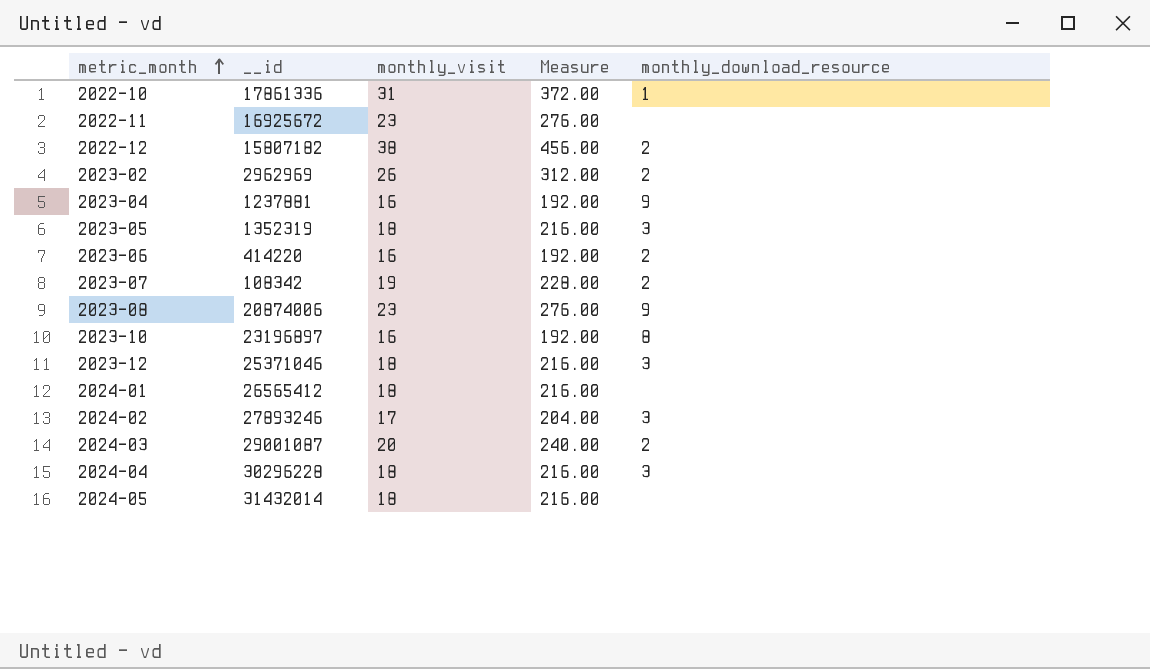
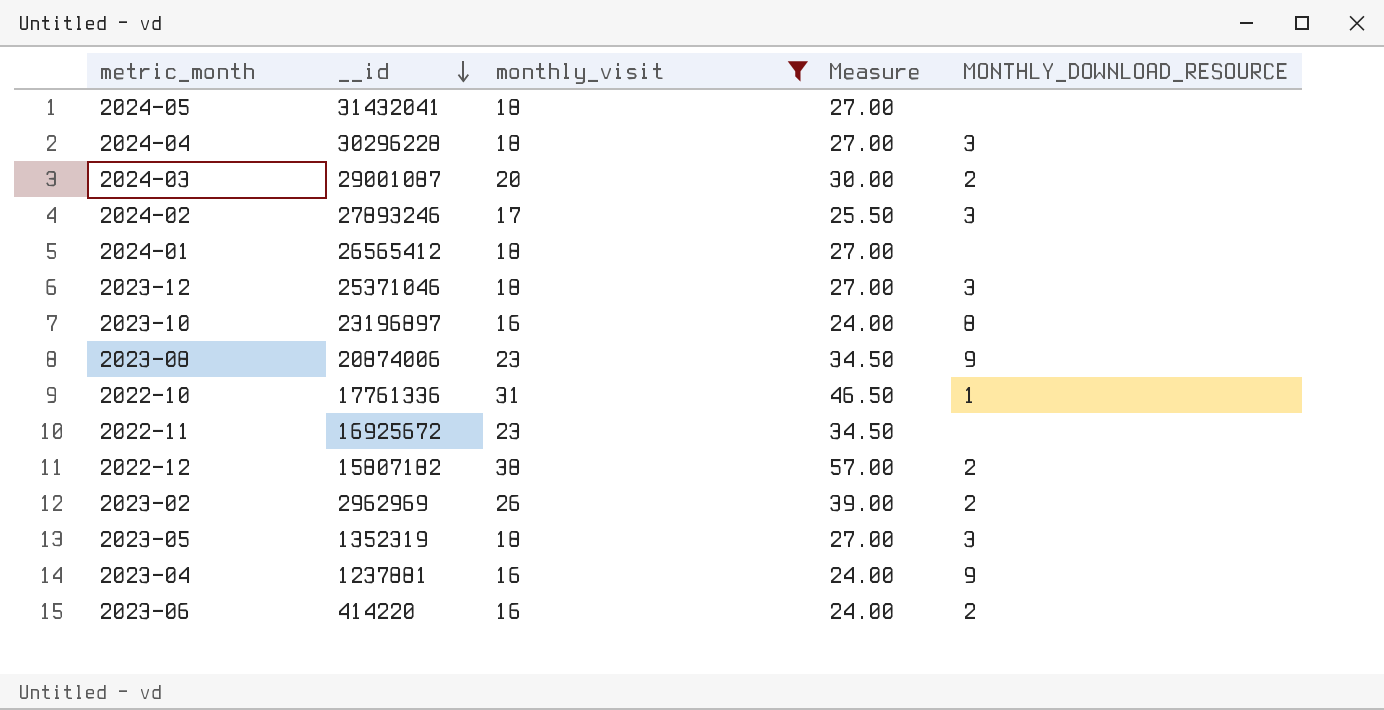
filter: none -> monthly_visit != 19
row order: metric_month ascending -> __id descending
column Measure | formula: [monthly_visit] * 12 -> [monthly_visit] * 1.5
column name: monthly_download_resource -> MONTHLY_DOWNLOAD_RESOURCE
2024-05 | __id: 31432014 -> 31432041
2022-10 | __id: 17861336 -> 17761336

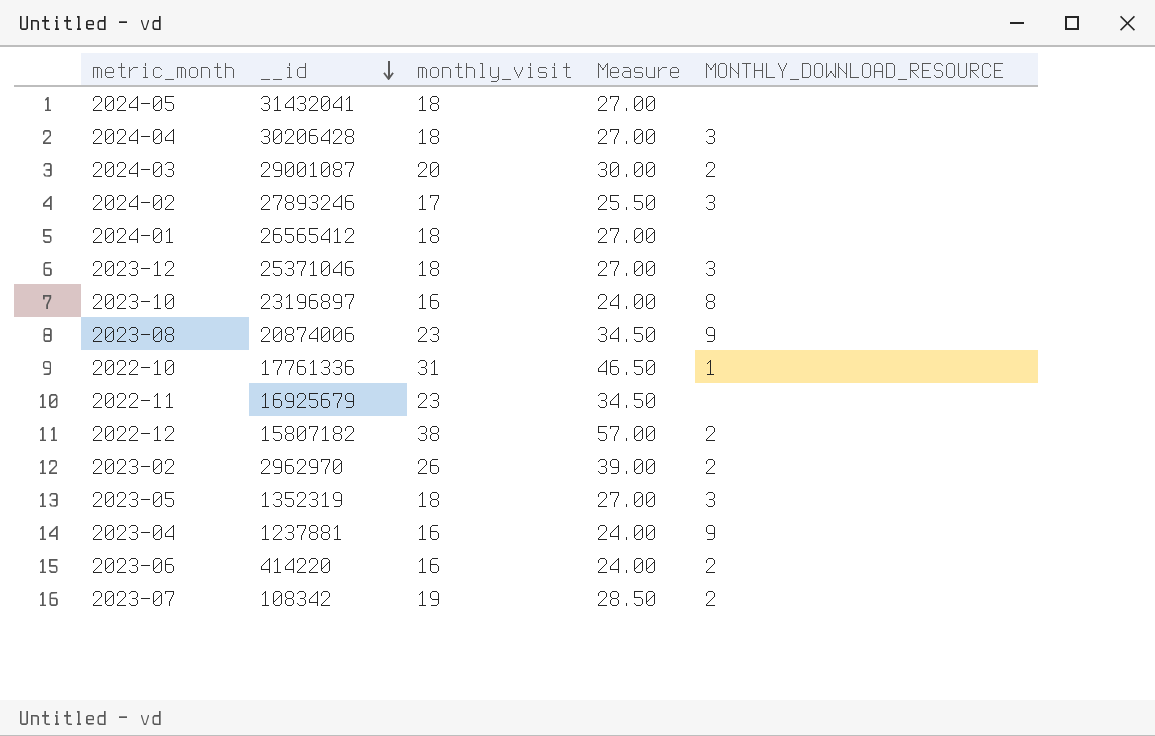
filter: monthly_visit != 19 -> none
2024-04 | __id: 30296228 -> 30206428
2022-11 | __id: 16925672 -> 16925679
2023-02 | __id: 2962969 -> 2962970

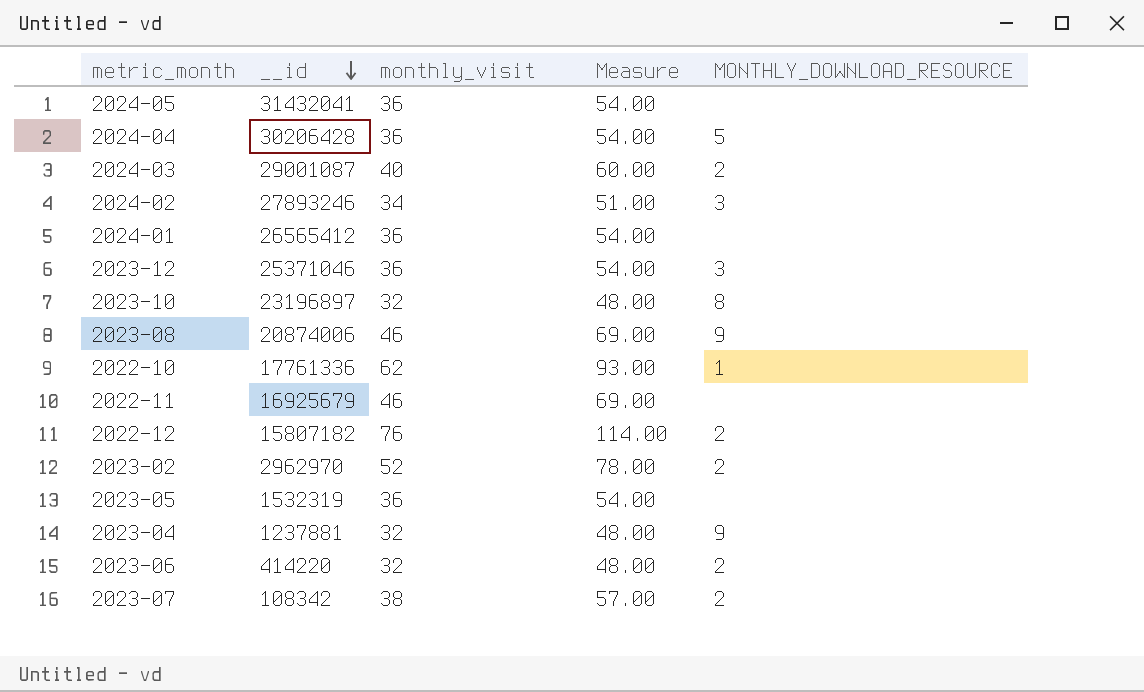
2024-05 | monthly_visit: 18 -> 36
2024-05 | Measure: 27.00 -> 54.00
2024-04 | monthly_visit: 18 -> 36
2024-04 | Measure: 27.00 -> 54.00
2024-04 | MONTHLY_DOWNLOAD_RESOURCE: 3 -> 5
2024-03 | monthly_visit: 20 -> 40
2024-03 | Measure: 30.00 -> 60.00
2024-02 | monthly_visit: 17 -> 34
2024-02 | Measure: 25.50 -> 51.00
2024-01 | monthly_visit: 18 -> 36
2024-01 | Measure: 27.00 -> 54.00
2023-12 | monthly_visit: 18 -> 36
2023-12 | Measure: 27.00 -> 54.00
2023-10 | monthly_visit: 16 -> 32
2023-10 | Measure: 24.00 -> 48.00
2023-08 | monthly_visit: 23 -> 46
2023-08 | Measure: 34.50 -> 69.00
2022-10 | monthly_visit: 31 -> 62
2022-10 | Measure: 46.50 -> 93.00
2022-11 | monthly_visit: 23 -> 46
2022-11 | Measure: 34.50 -> 69.00
2022-12 | monthly_visit: 38 -> 76
2022-12 | Measure: 57.00 -> 114.00
2023-02 | monthly_visit: 26 -> 52
2023-02 | Measure: 39.00 -> 78.00
2023-05 | __id: 1352319 -> 1532319
2023-05 | monthly_visit: 18 -> 36
2023-05 | Measure: 27.00 -> 54.00
2023-05 | MONTHLY_DOWNLOAD_RESOURCE: 3 -> none
2023-04 | monthly_visit: 16 -> 32
2023-04 | Measure: 24.00 -> 48.00
2023-06 | monthly_visit: 16 -> 32
2023-06 | Measure: 24.00 -> 48.00
2023-07 | monthly_visit: 19 -> 38
2023-07 | Measure: 28.50 -> 57.00

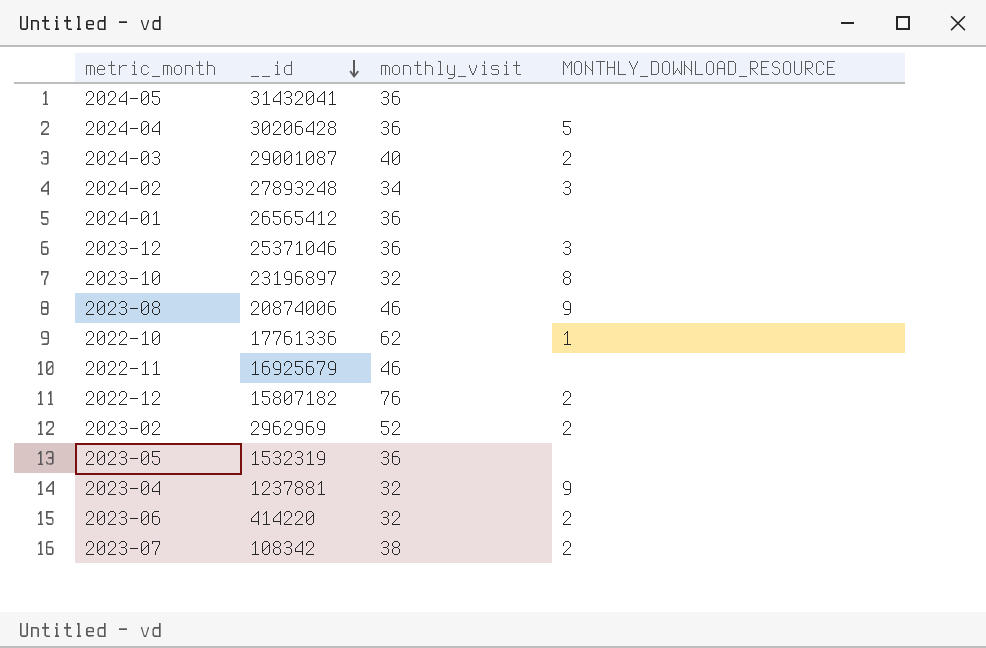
column Measure | formula: [monthly_visit] * 1.5 -> none
2024-02 | __id: 27893246 -> 27893248
2023-02 | __id: 2962970 -> 2962969

